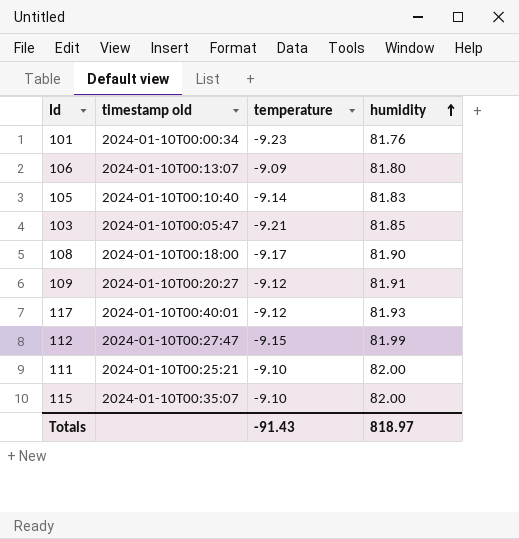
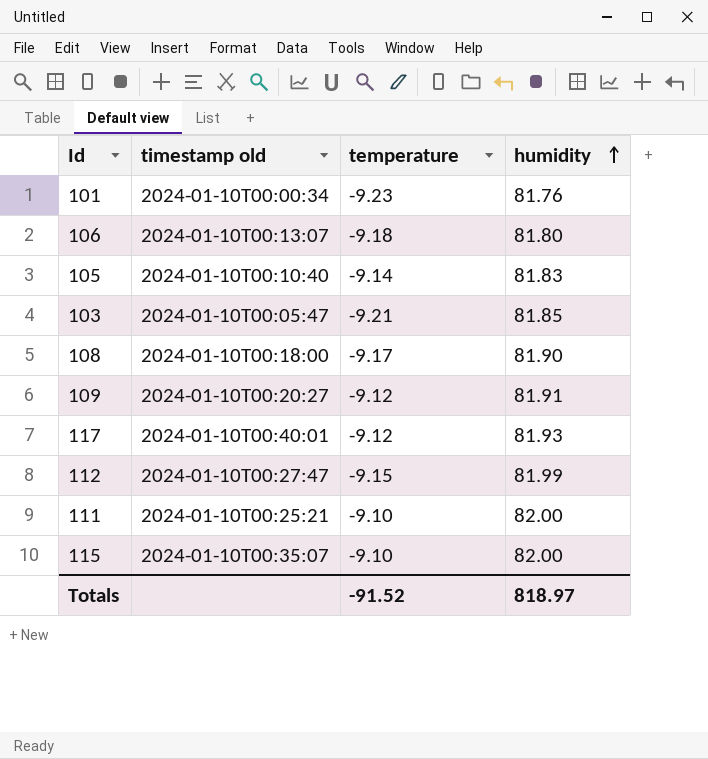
106 | temperature: -9.09 -> -9.18
Totals | temperature: -91.43 -> -91.52

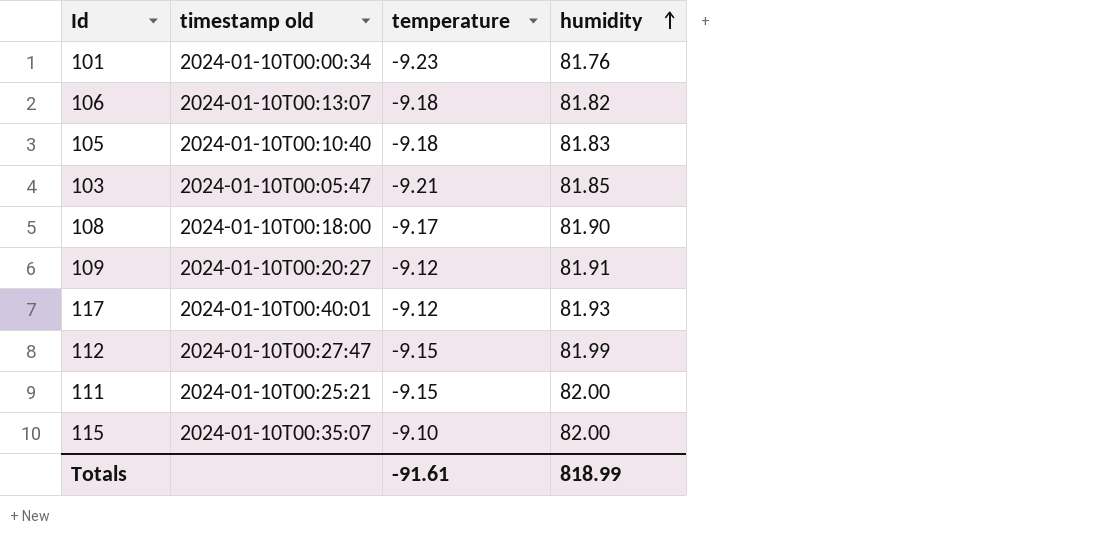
106 | humidity: 81.80 -> 81.82
105 | temperature: -9.14 -> -9.18
111 | temperature: -9.10 -> -9.15
Totals | temperature: -91.52 -> -91.61
Totals | humidity: 818.97 -> 818.99

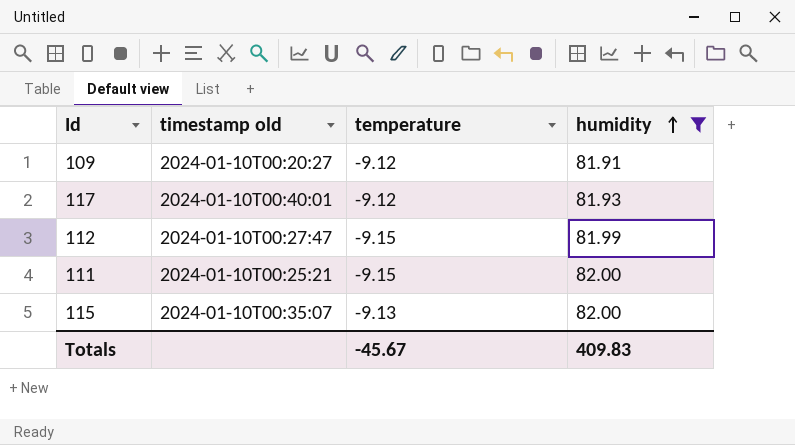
filter: none -> humidity >= 81.91
115 | temperature: -9.10 -> -9.13
Totals | temperature: -91.61 -> -45.67
Totals | humidity: 818.99 -> 409.83

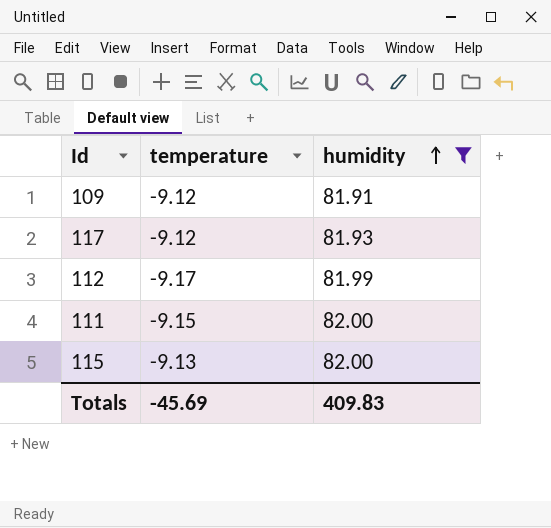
column timestamp old | position: 2 -> none
112 | temperature: -9.15 -> -9.17
Totals | temperature: -45.67 -> -45.69

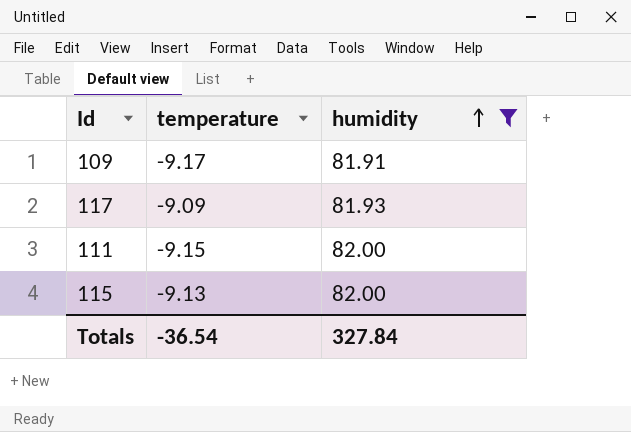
row 112: -9.17 | 81.99 -> none
109 | temperature: -9.12 -> -9.17
117 | temperature: -9.12 -> -9.09
Totals | temperature: -45.69 -> -36.54
Totals | humidity: 409.83 -> 327.84

